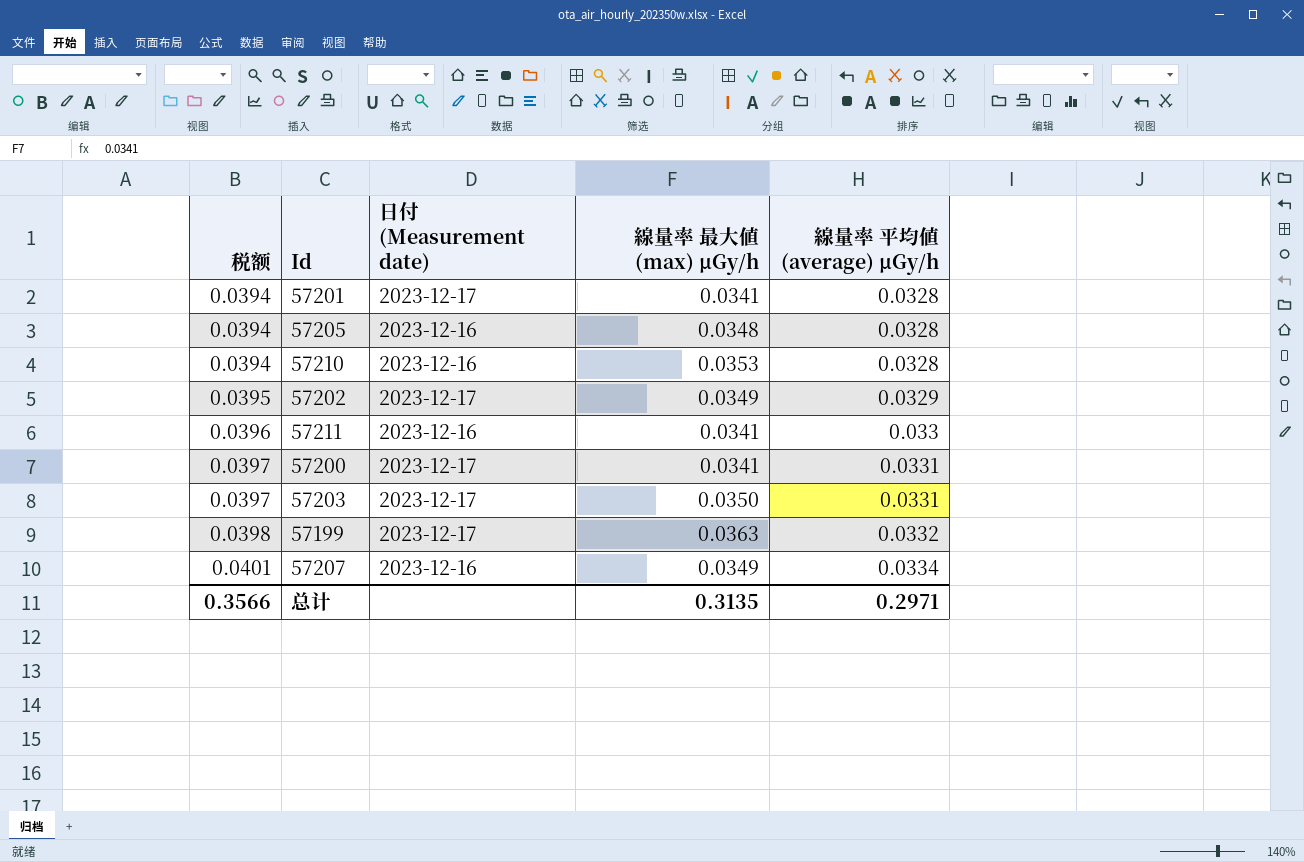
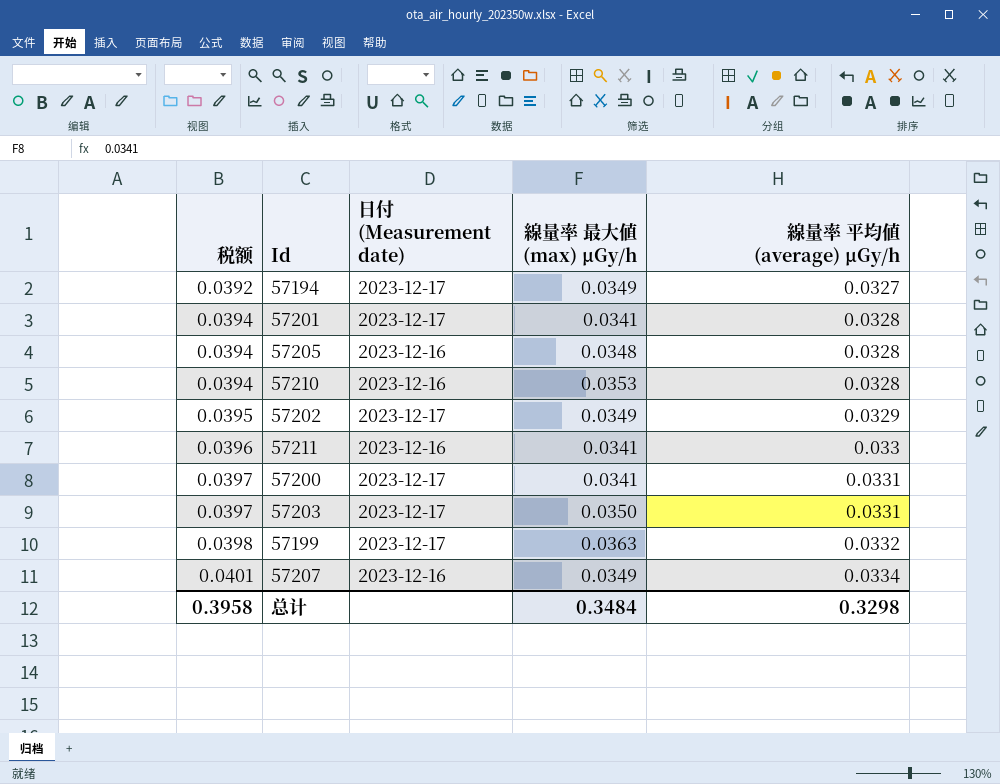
row 57194: none -> 0.0392 | 2023-12-17 | 0.0349 | 0.0327
总计 | 税额: 0.3566 -> 0.3958
总计 | 線量率 最大値 (max) μGy/h: 0.3135 -> 0.3484
总计 | 線量率 平均値 (average) μGy/h: 0.2971 -> 0.3298

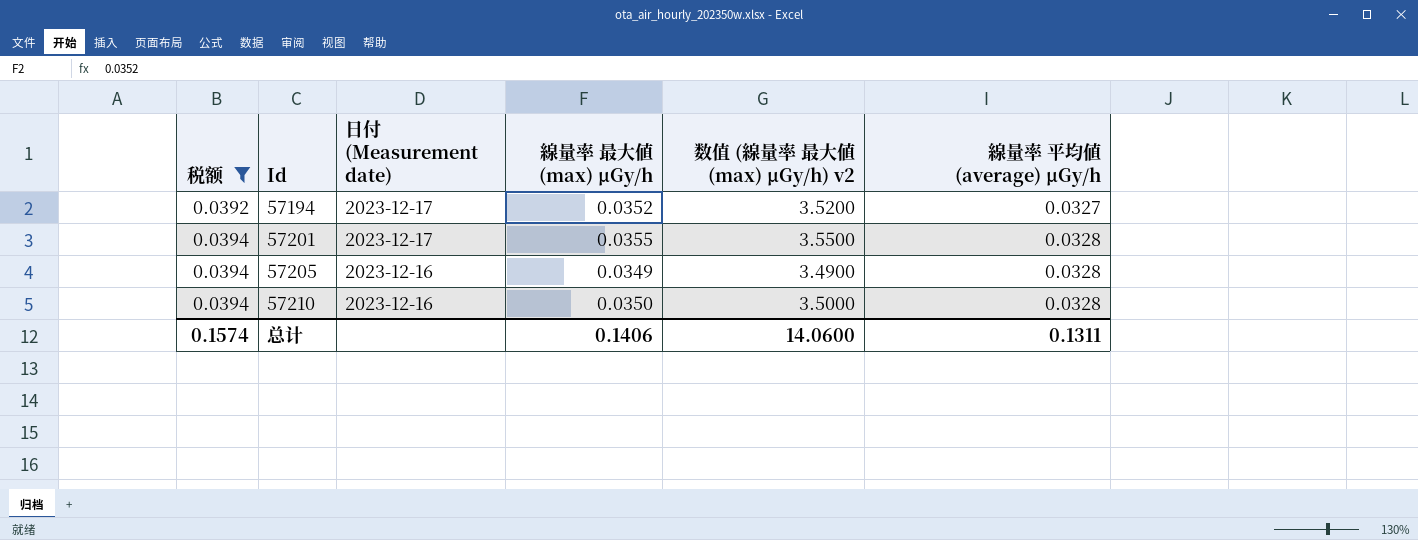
filter: none -> 税额 <= 0.0394
column 数值 (線量率 最大値 (max) μGy/h) v2 | formula: none -> [線量率 最大値 (max) μGy/h] * 100
57194 | 線量率 最大値 (max) μGy/h: 0.0349 -> 0.0352
57201 | 線量率 最大値 (max) μGy/h: 0.0341 -> 0.0355
57205 | 線量率 最大値 (max) μGy/h: 0.0348 -> 0.0349
57210 | 線量率 最大値 (max) μGy/h: 0.0353 -> 0.0350
总计 | 税额: 0.3958 -> 0.1574
总计 | 線量率 最大値 (max) μGy/h: 0.3484 -> 0.1406
总计 | 線量率 平均値 (average) μGy/h: 0.3298 -> 0.1311

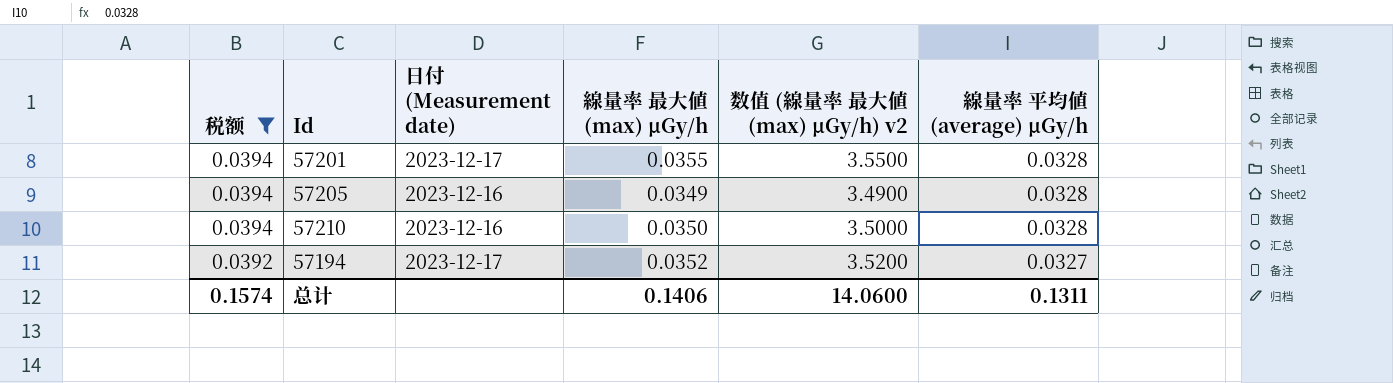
row order: 税额 ascending -> 税额 descending

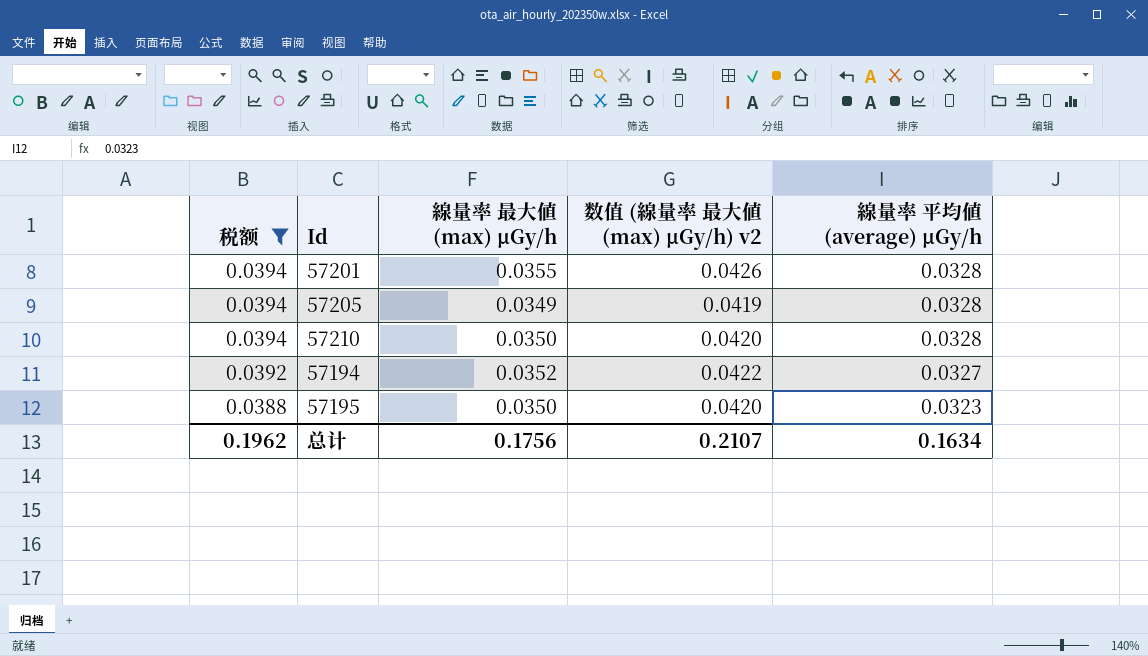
column 日付 (Measurement date) | position: 3 -> none
column 数值 (線量率 最大値 (max) μGy/h) v2 | formula: [線量率 最大値 (max) μGy/h] * 100 -> [線量率 最大値 (max) μGy/h] * 1.2
row 57195: none -> 0.0388 | 0.0350 | 0.0420 | 0.0323
总计 | 税额: 0.1574 -> 0.1962
总计 | 線量率 最大値 (max) μGy/h: 0.1406 -> 0.1756
总计 | 数值 (線量率 最大値 (max) μGy/h) v2: 14.0600 -> 0.2107
总计 | 線量率 平均値 (average) μGy/h: 0.1311 -> 0.1634

